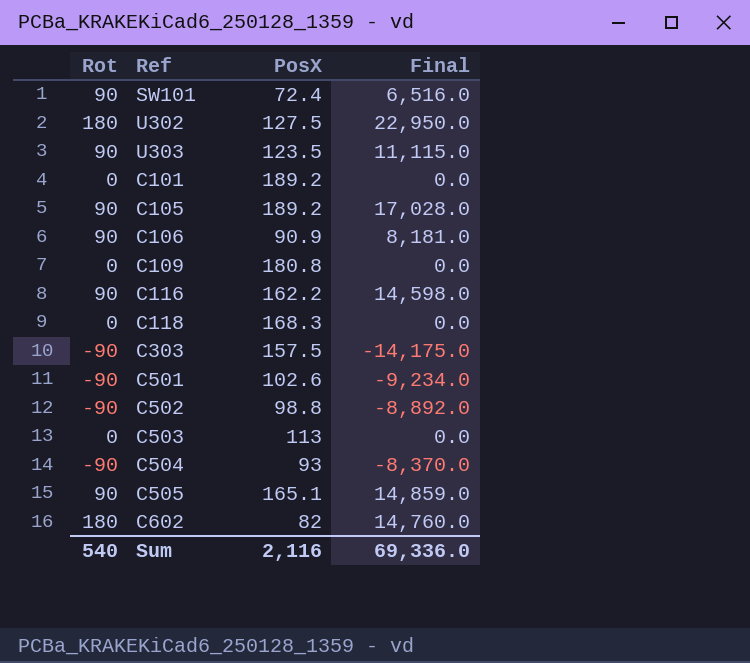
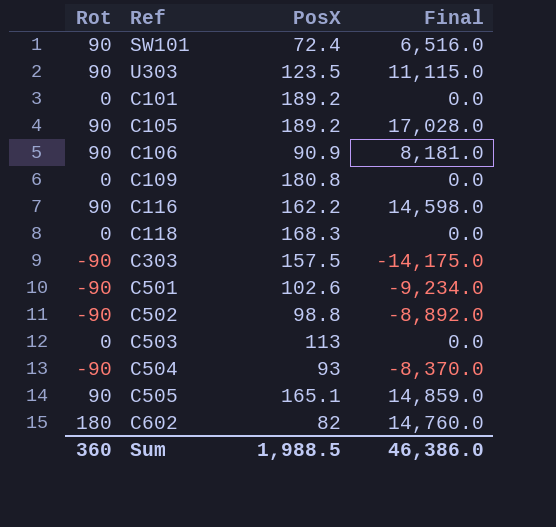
row U302: 180 | 127.5 | 22,950.0 -> none
Sum | Rot: 540 -> 360
Sum | PosX: 2,116 -> 1,988.5
Sum | Final: 69,336.0 -> 46,386.0

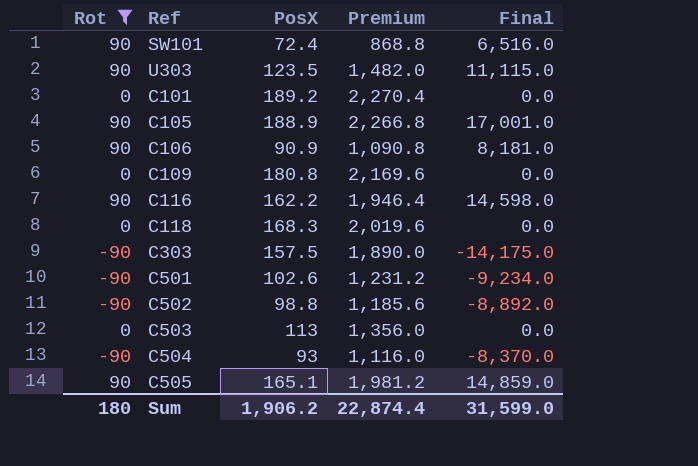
filter: none -> Rot != 180
column Premium | formula: none -> [PosX] * 12
C105 | PosX: 189.2 -> 188.9
C105 | Final: 17,028.0 -> 17,001.0
Sum | Rot: 360 -> 180
Sum | PosX: 1,988.5 -> 1,906.2
Sum | Final: 46,386.0 -> 31,599.0

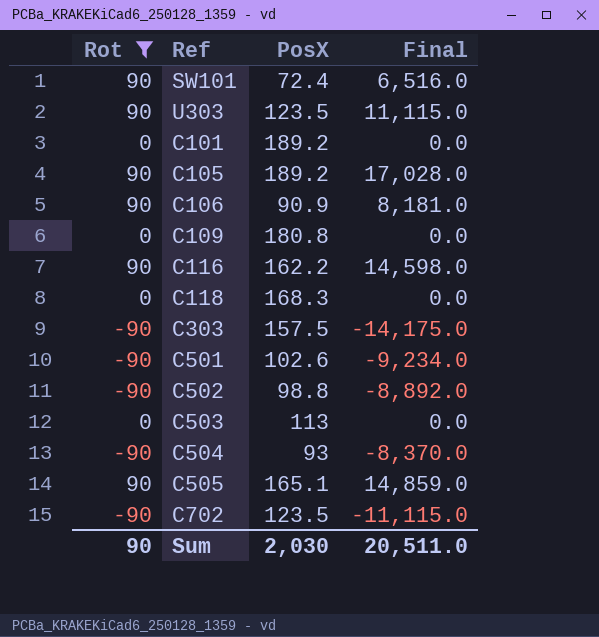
column Premium | formula: [PosX] * 12 -> none
C105 | PosX: 188.9 -> 189.2
C105 | Final: 17,001.0 -> 17,028.0
row C702: none -> -90 | 123.5 | -11,115.0
Sum | Rot: 180 -> 90
Sum | PosX: 1,906.2 -> 2,030
Sum | Final: 31,599.0 -> 20,511.0

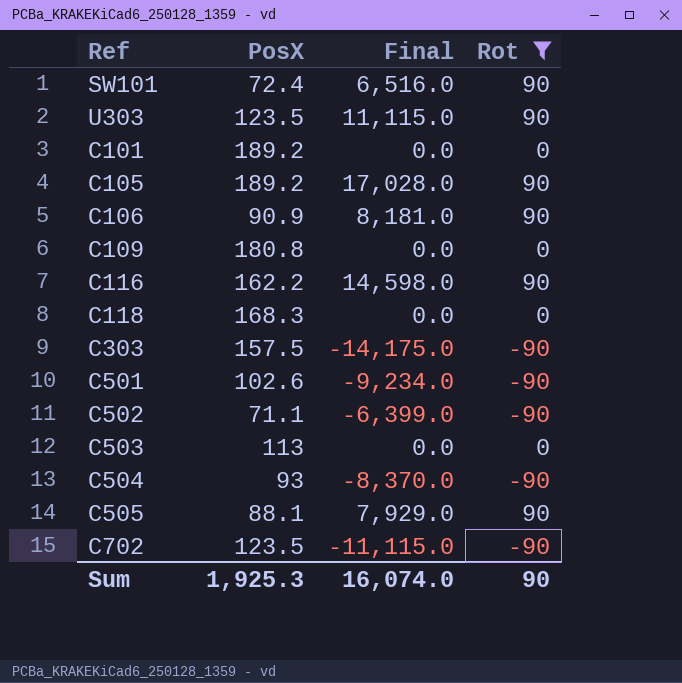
column Rot | position: 1 -> 4
C502 | PosX: 98.8 -> 71.1
C502 | Final: -8,892.0 -> -6,399.0
C505 | PosX: 165.1 -> 88.1
C505 | Final: 14,859.0 -> 7,929.0
Sum | PosX: 2,030 -> 1,925.3
Sum | Final: 20,511.0 -> 16,074.0

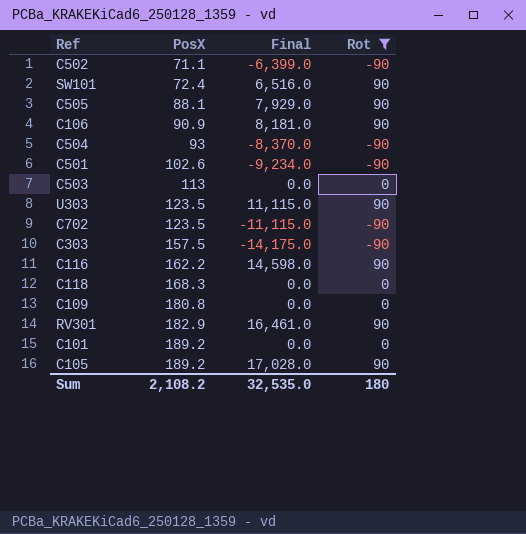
row order: none -> PosX ascending
row RV301: none -> 182.9 | 16,461.0 | 90
Sum | PosX: 1,925.3 -> 2,108.2
Sum | Final: 16,074.0 -> 32,535.0
Sum | Rot: 90 -> 180

